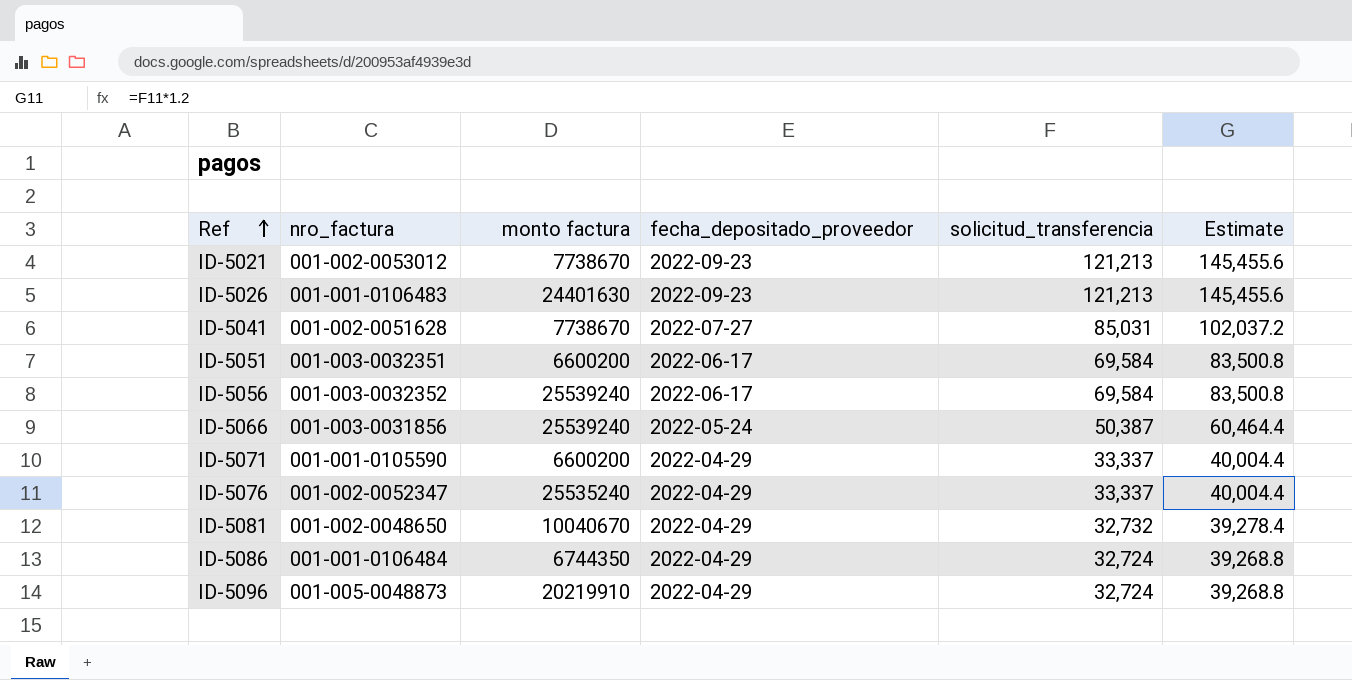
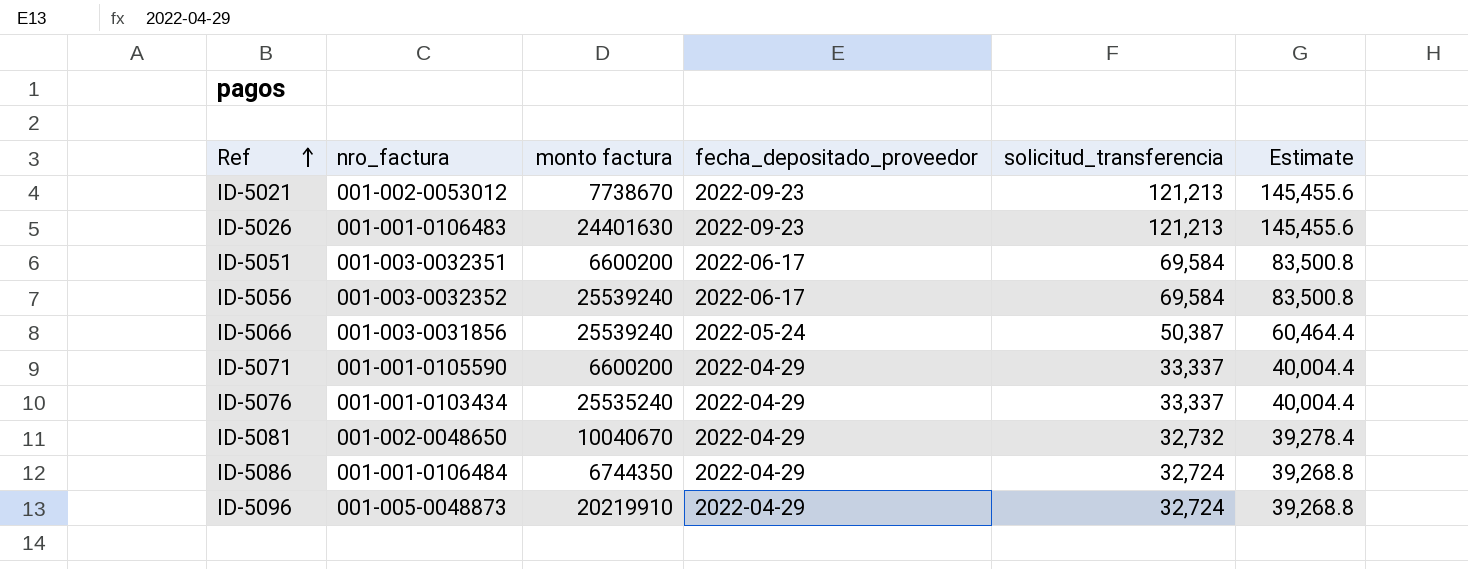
row ID-5041: 001-002-0051628 | 7738670 | 2022-07-27 | 85,031 | 102,037.2 -> none
ID-5076 | nro_factura: 001-002-0052347 -> 001-001-0103434

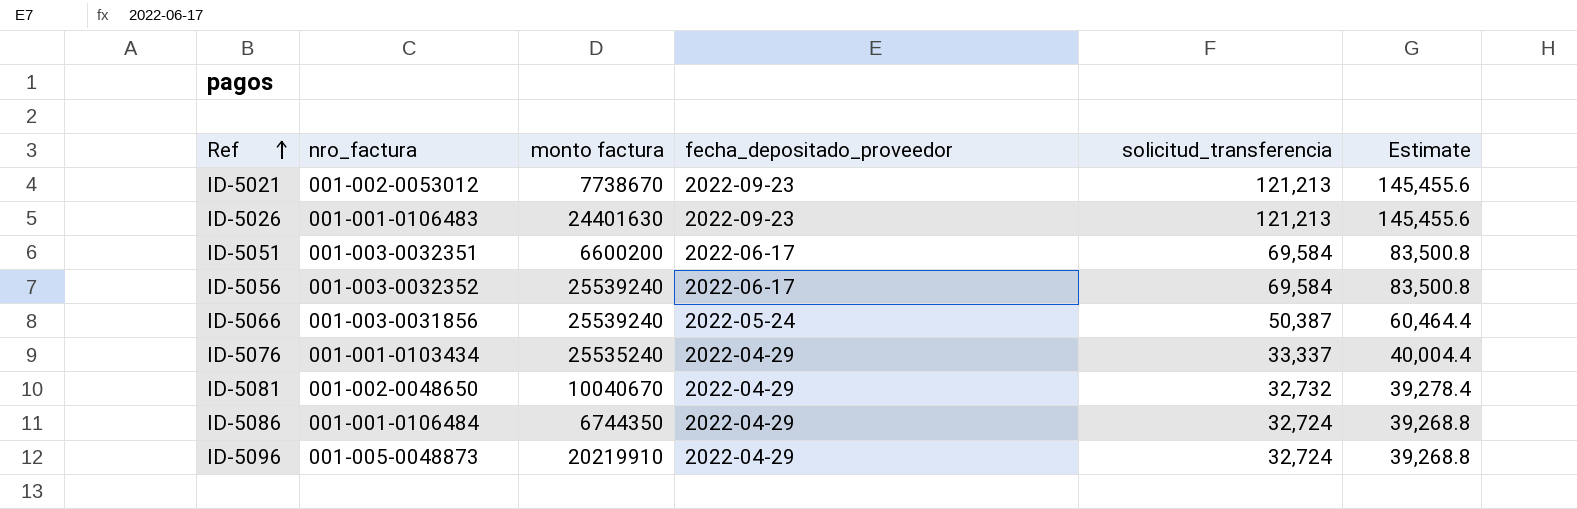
row ID-5071: 001-001-0105590 | 6600200 | 2022-04-29 | 33,337 | 40,004.4 -> none

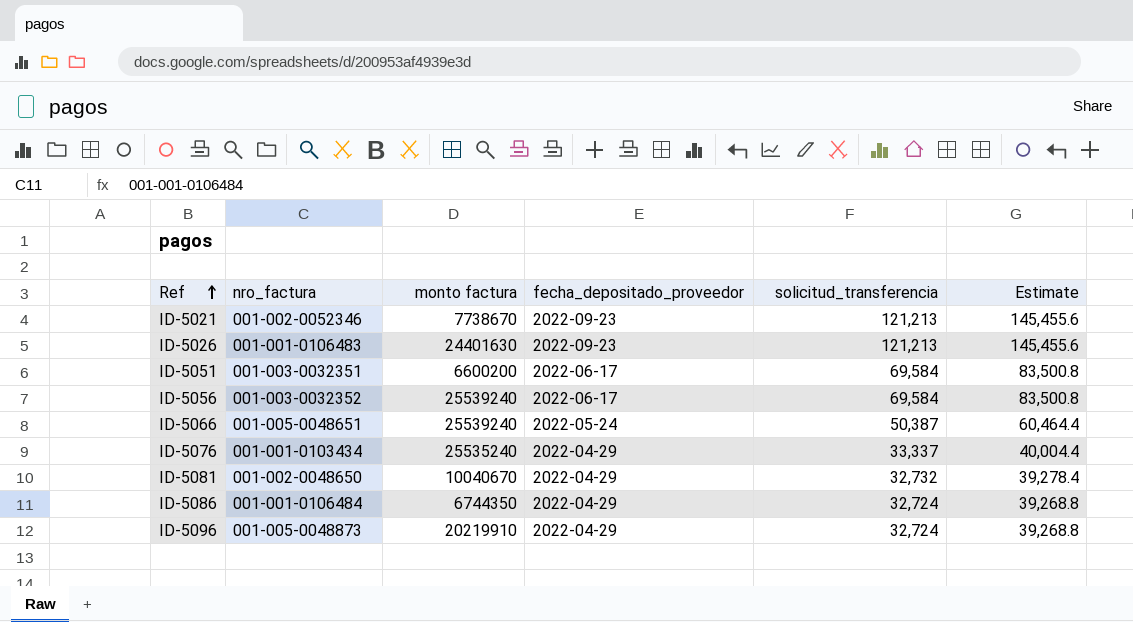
ID-5021 | nro_factura: 001-002-0053012 -> 001-002-0052346
ID-5066 | nro_factura: 001-003-0031856 -> 001-005-0048651

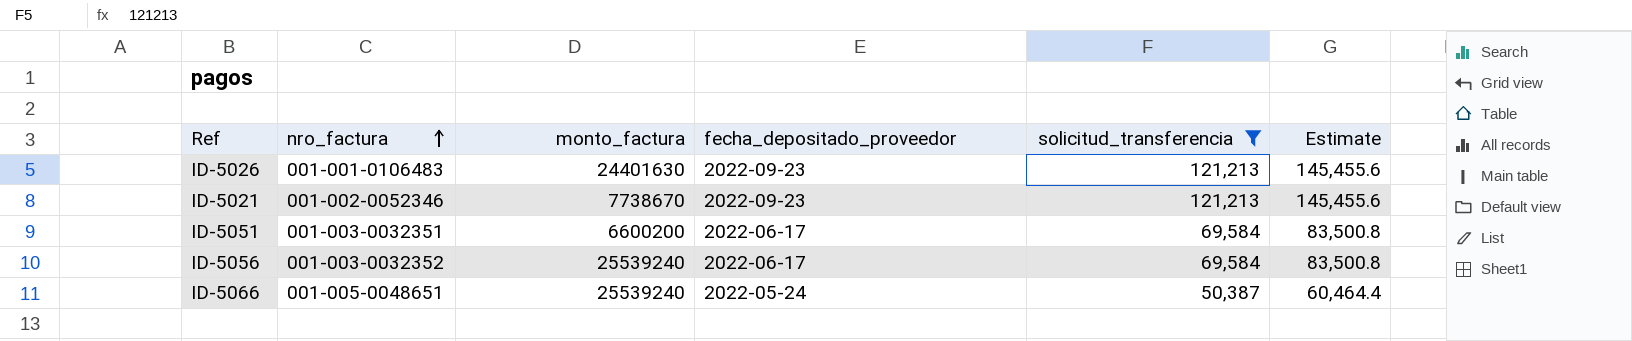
filter: none -> solicitud_transferencia >= 50,387
row order: Ref ascending -> nro_factura ascending
column name: monto factura -> monto_factura

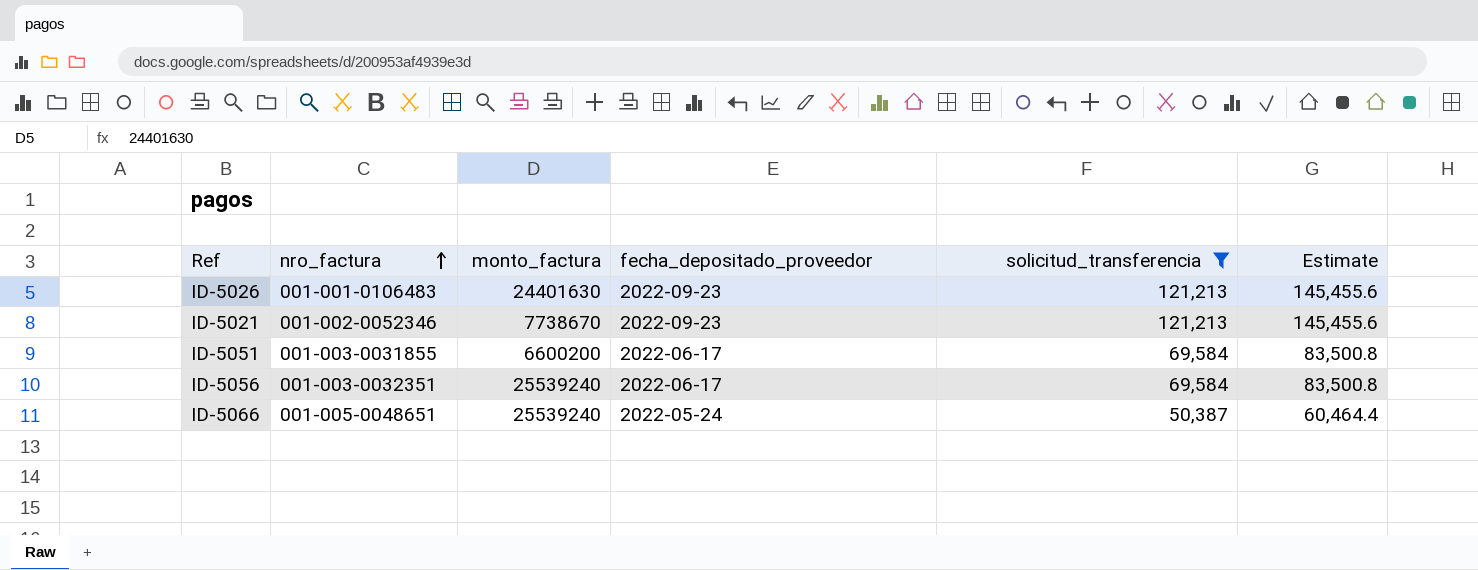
ID-5051 | nro_factura: 001-003-0032351 -> 001-003-0031855
ID-5056 | nro_factura: 001-003-0032352 -> 001-003-0032351

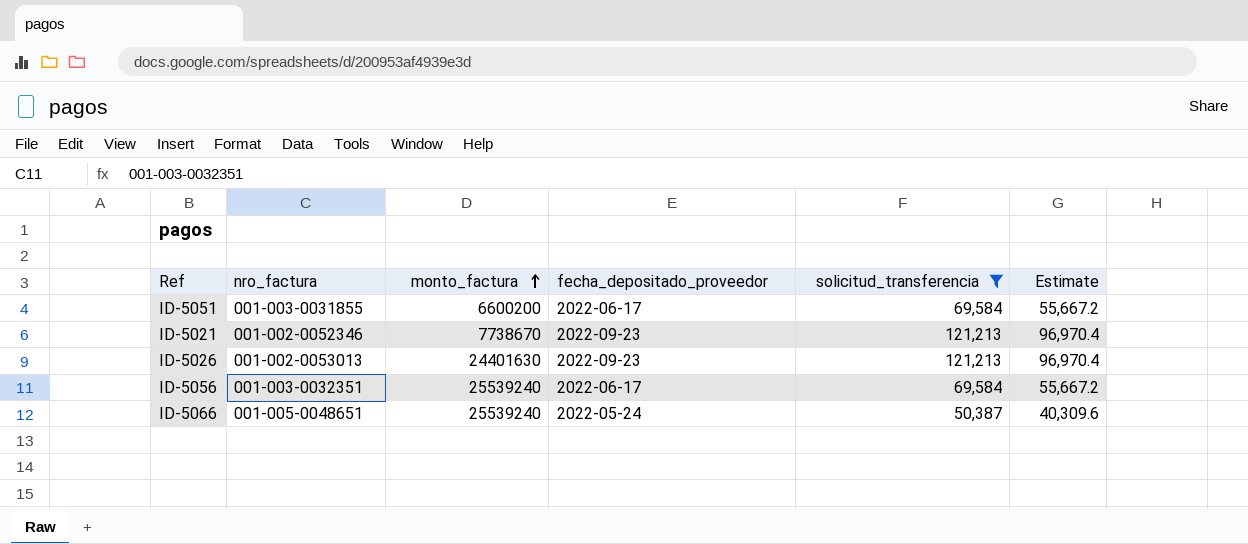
row order: nro_factura ascending -> monto_factura ascending
column Estimate | formula: [solicitud_transferencia] * 1.2 -> [solicitud_transferencia] * 0.8
ID-5026 | nro_factura: 001-001-0106483 -> 001-002-0053013

